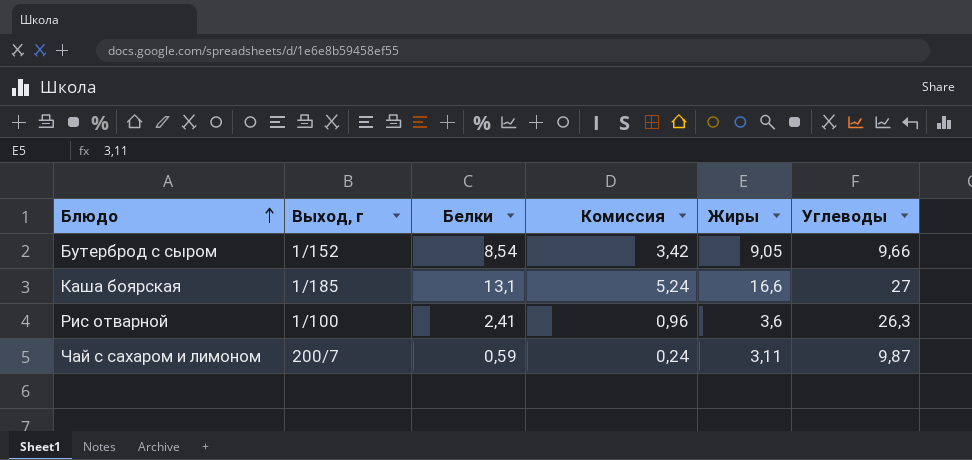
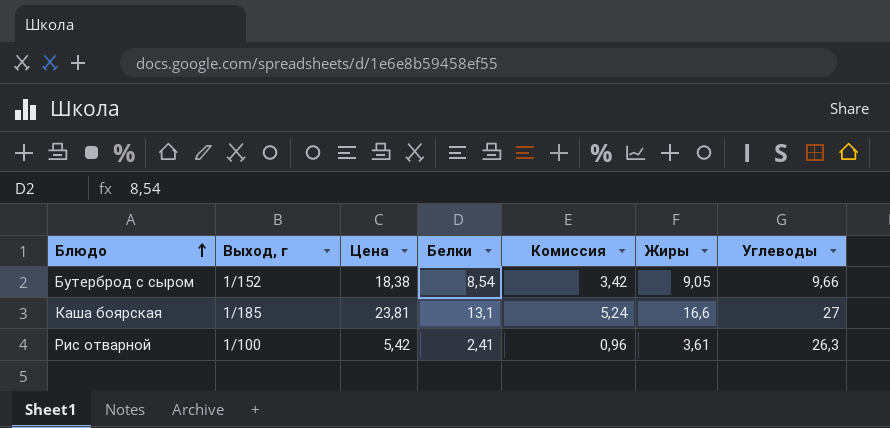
column Цена | position: none -> 3
row Чай с сахаром и лимоном: 200/7 | 0,59 | 0,24 | 3,11 | 9,87 -> none
Рис отварной | Жиры: 3,6 -> 3,61

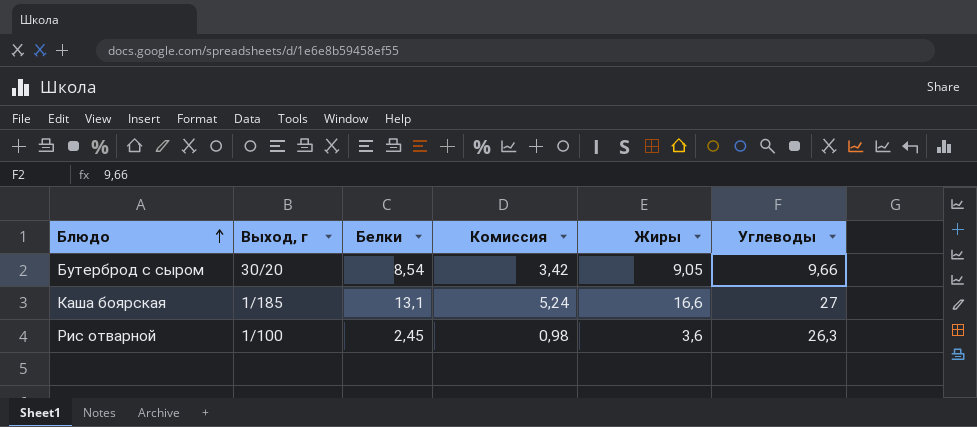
column Цена | position: 3 -> none
Бутерброд с сыром | Выход, г: 1/152 -> 30/20
Рис отварной | Белки: 2,41 -> 2,45
Рис отварной | Комиссия: 0,96 -> 0,98
Рис отварной | Жиры: 3,61 -> 3,6

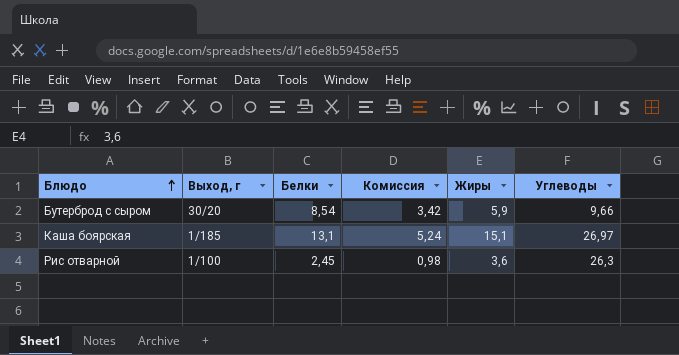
Бутерброд с сыром | Жиры: 9,05 -> 5,9
Каша боярская | Жиры: 16,6 -> 15,1
Каша боярская | Углеводы: 27 -> 26,97

